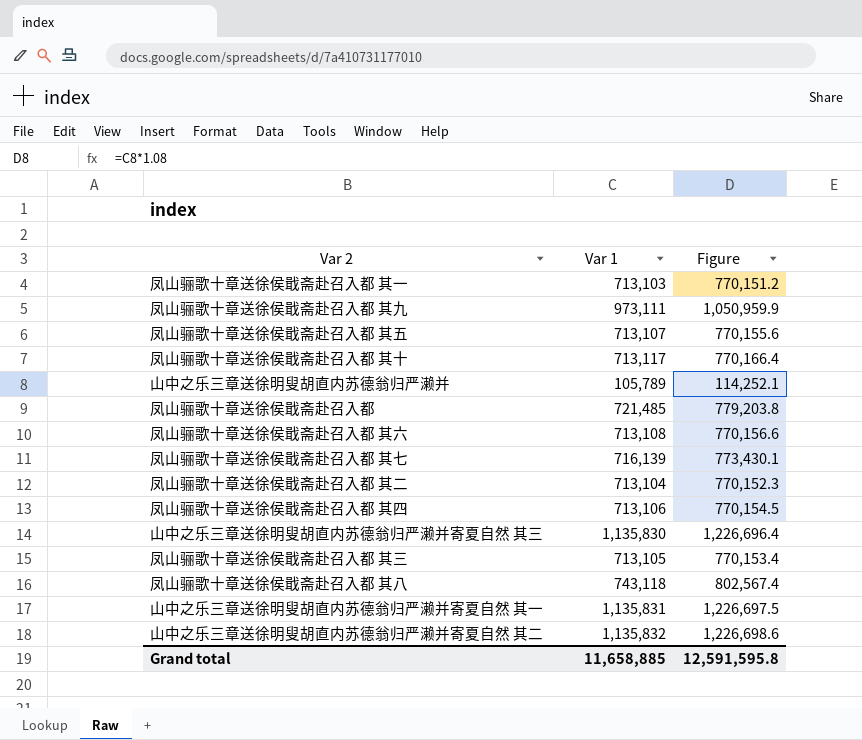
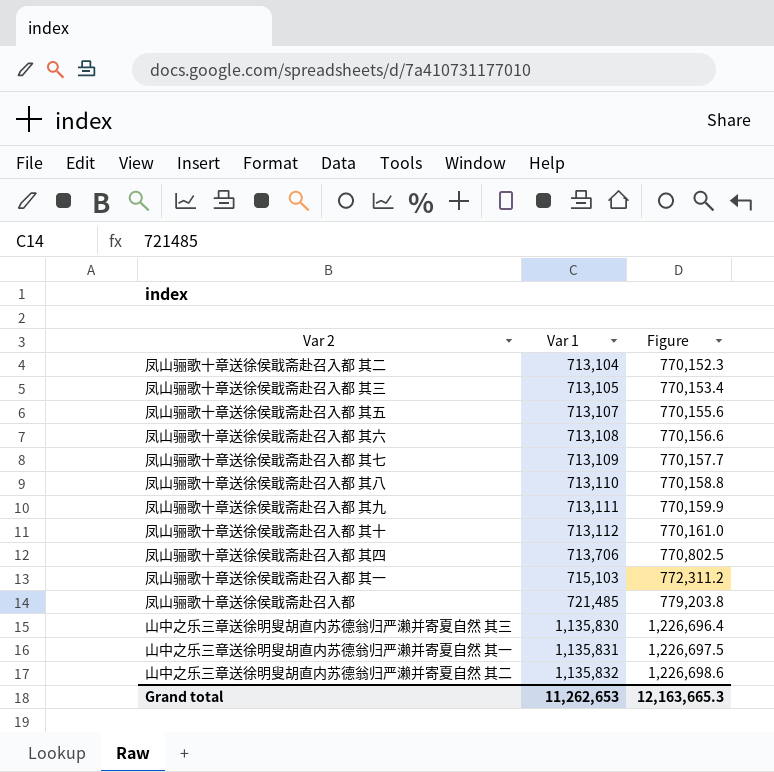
row order: none -> Var 1 ascending
row 山中之乐三章送徐明叟胡直内苏德翁归严濑并: 105,789 | 114,252.1 -> none
凤山骊歌十章送徐侯戢斋赴召入都 其七 | Var 1: 716,139 -> 713,109
凤山骊歌十章送徐侯戢斋赴召入都 其七 | Figure: 773,430.1 -> 770,157.7
凤山骊歌十章送徐侯戢斋赴召入都 其八 | Var 1: 743,118 -> 713,110
凤山骊歌十章送徐侯戢斋赴召入都 其八 | Figure: 802,567.4 -> 770,158.8
凤山骊歌十章送徐侯戢斋赴召入都 其九 | Var 1: 973,111 -> 713,111
凤山骊歌十章送徐侯戢斋赴召入都 其九 | Figure: 1,050,959.9 -> 770,159.9
凤山骊歌十章送徐侯戢斋赴召入都 其十 | Var 1: 713,117 -> 713,112
凤山骊歌十章送徐侯戢斋赴召入都 其十 | Figure: 770,166.4 -> 770,161.0
凤山骊歌十章送徐侯戢斋赴召入都 其四 | Var 1: 713,106 -> 713,706
凤山骊歌十章送徐侯戢斋赴召入都 其四 | Figure: 770,154.5 -> 770,802.5
凤山骊歌十章送徐侯戢斋赴召入都 其一 | Var 1: 713,103 -> 715,103
凤山骊歌十章送徐侯戢斋赴召入都 其一 | Figure: 770,151.2 -> 772,311.2
Grand total | Var 1: 11,658,885 -> 11,262,653
Grand total | Figure: 12,591,595.8 -> 12,163,665.3

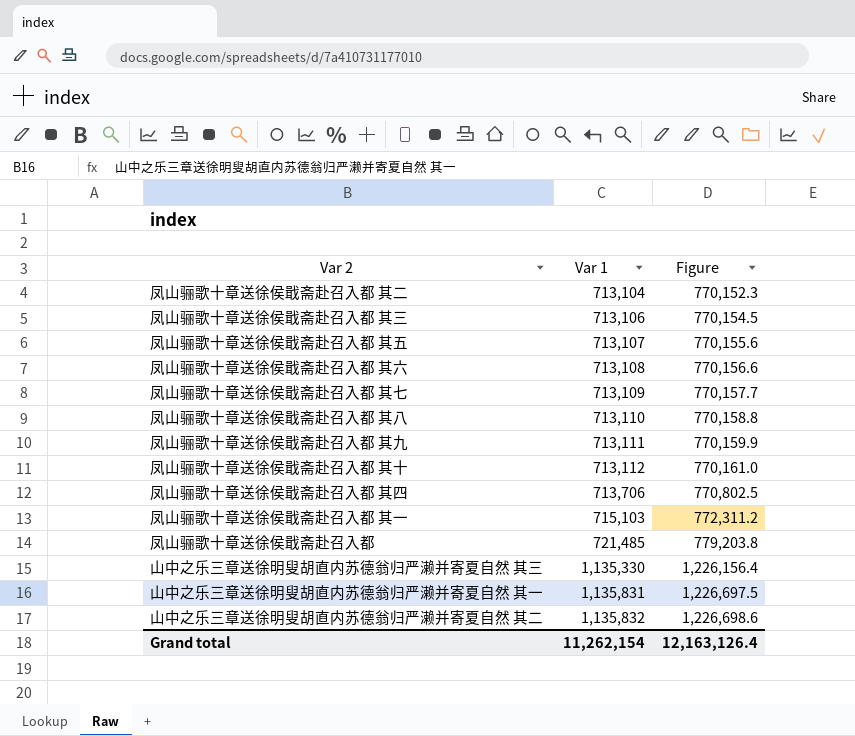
凤山骊歌十章送徐侯戢斋赴召入都 其三 | Var 1: 713,105 -> 713,106
凤山骊歌十章送徐侯戢斋赴召入都 其三 | Figure: 770,153.4 -> 770,154.5
山中之乐三章送徐明叟胡直内苏德翁归严濑并寄夏自然 其三 | Var 1: 1,135,830 -> 1,135,330
山中之乐三章送徐明叟胡直内苏德翁归严濑并寄夏自然 其三 | Figure: 1,226,696.4 -> 1,226,156.4
Grand total | Var 1: 11,262,653 -> 11,262,154
Grand total | Figure: 12,163,665.3 -> 12,163,126.4

